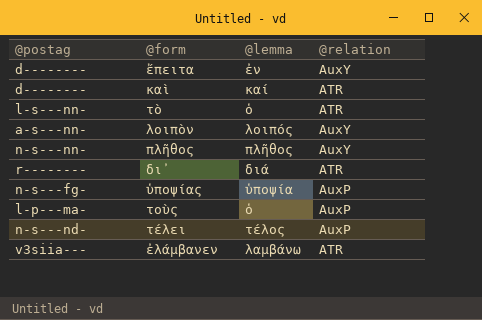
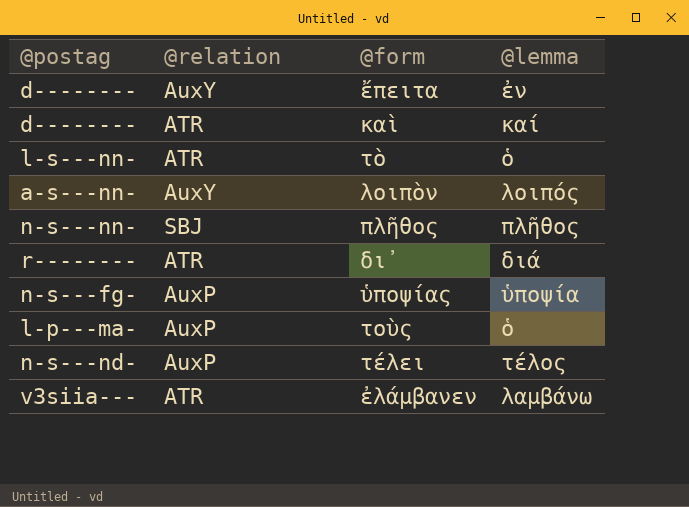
column @relation | position: 4 -> 2
πλῆθος | @relation: AuxY -> SBJ

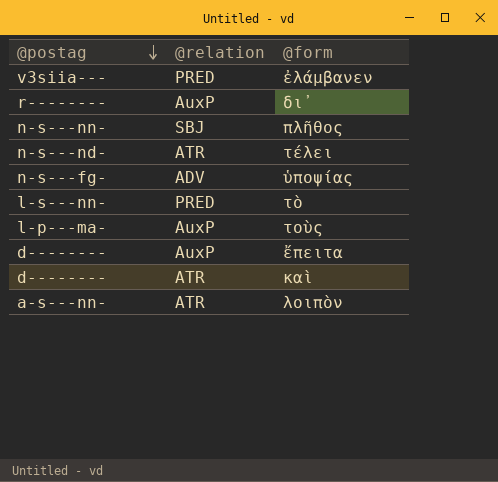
row order: none -> @postag descending
column @lemma | position: 4 -> none
ἐλάμβανεν | @relation: ATR -> PRED
δι᾽ | @relation: ATR -> AuxP
τέλει | @relation: AuxP -> ATR
ὑποψίας | @relation: AuxP -> ADV
τὸ | @relation: ATR -> PRED
ἔπειτα | @relation: AuxY -> AuxP
λοιπὸν | @relation: AuxY -> ATR

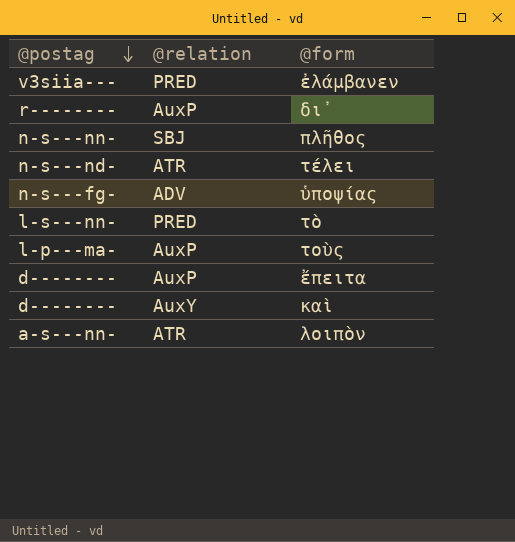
καὶ | @relation: ATR -> AuxY

